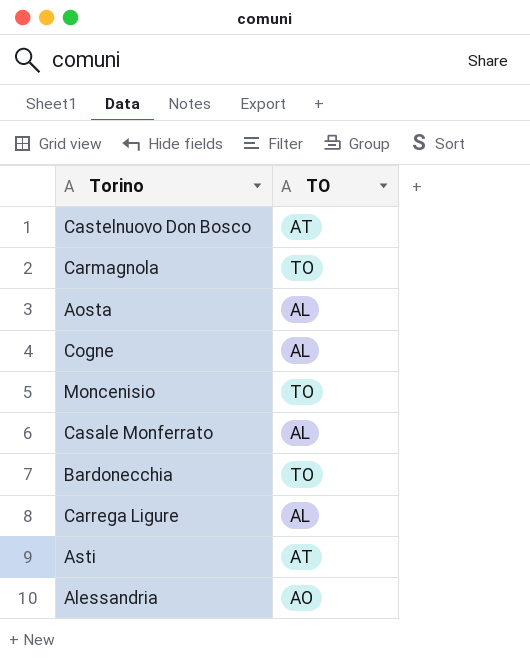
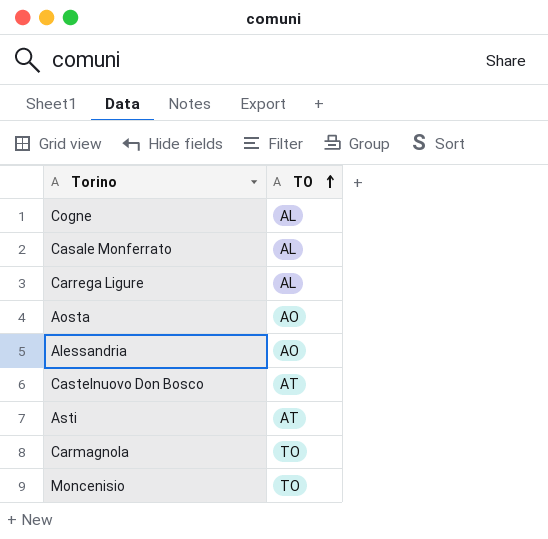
row order: none -> TO ascending
row Bardonecchia: TO -> none
Aosta | TO: AL -> AO

